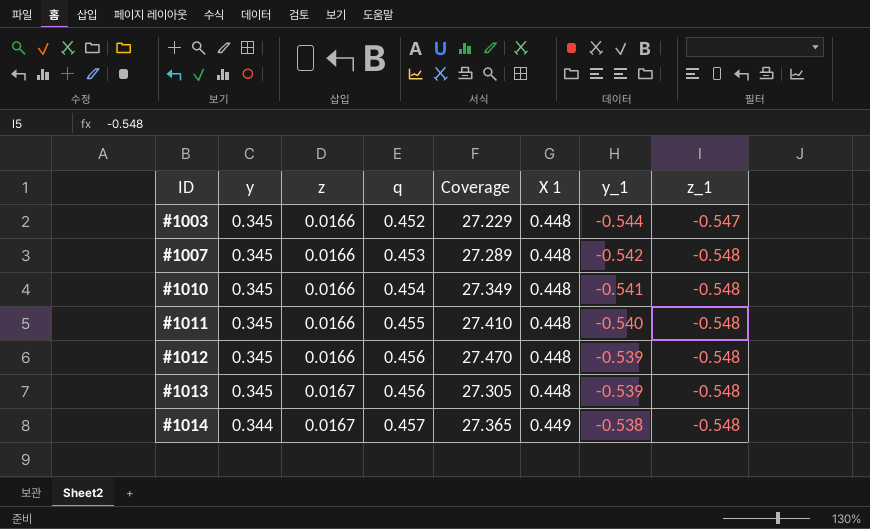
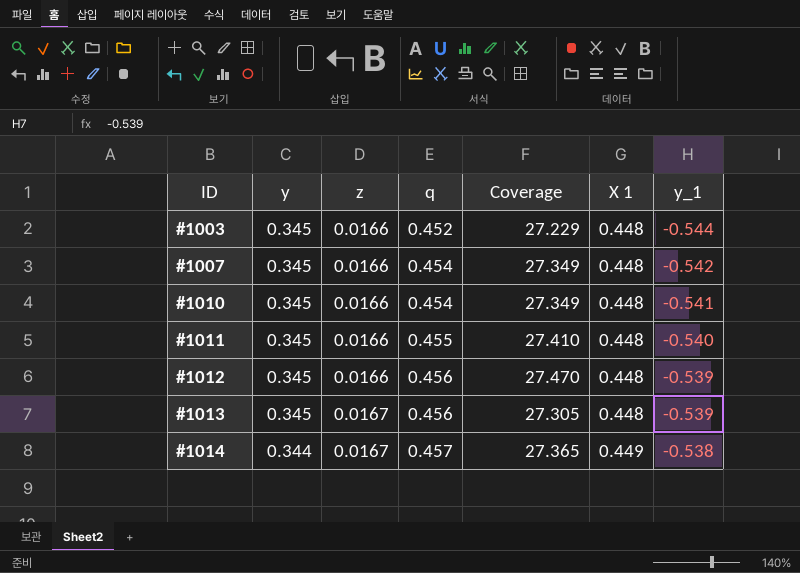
column z_1 | position: 8 -> none
#1007 | q: 0.453 -> 0.454
#1007 | Coverage: 27.289 -> 27.349

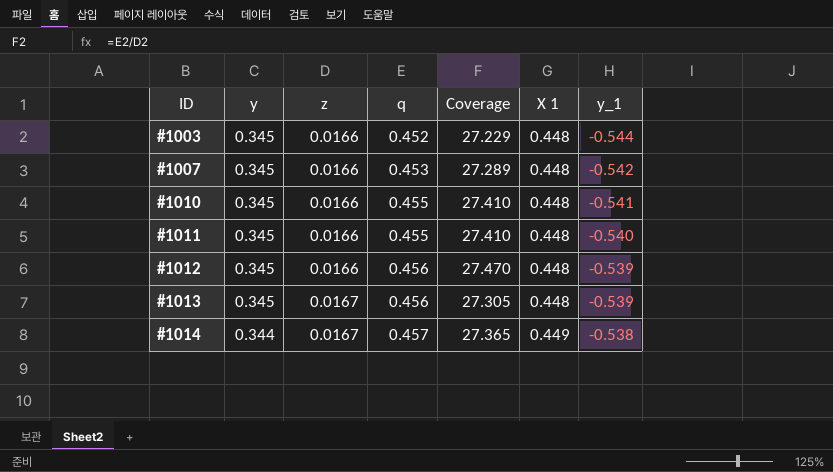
#1007 | q: 0.454 -> 0.453
#1007 | Coverage: 27.349 -> 27.289
#1010 | q: 0.454 -> 0.455
#1010 | Coverage: 27.349 -> 27.410

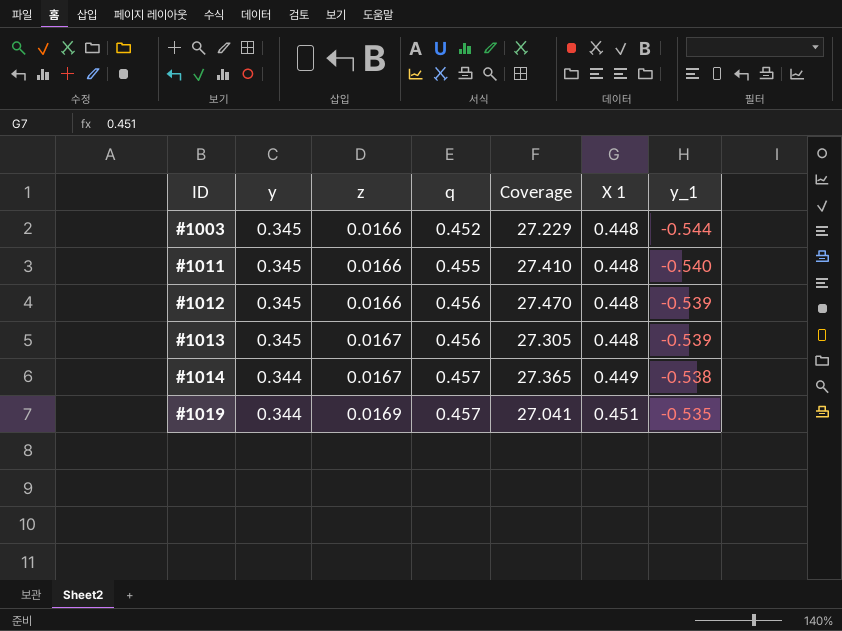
row #1007: 0.345 | 0.0166 | 0.453 | 27.289 | 0.448 | -0.542 -> none
row #1010: 0.345 | 0.0166 | 0.455 | 27.410 | 0.448 | -0.541 -> none
row #1019: none -> 0.344 | 0.0169 | 0.457 | 27.041 | 0.451 | -0.535

